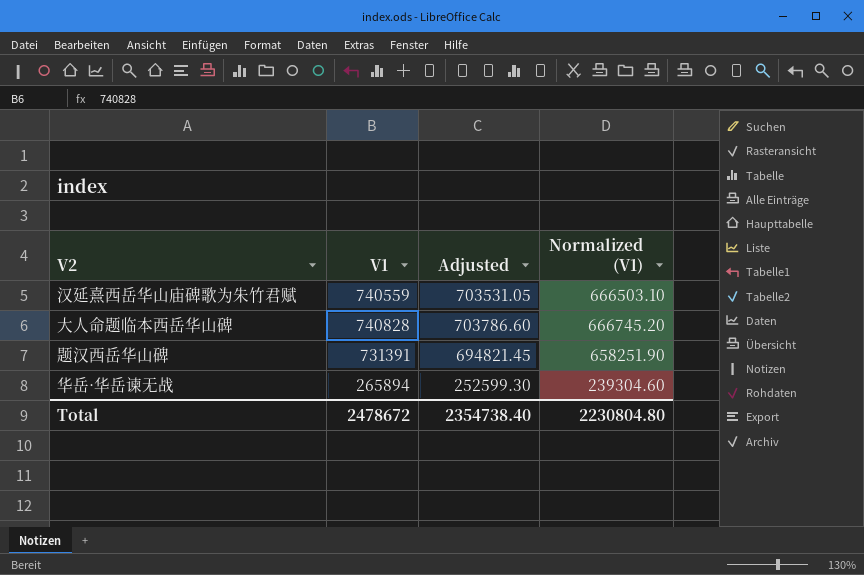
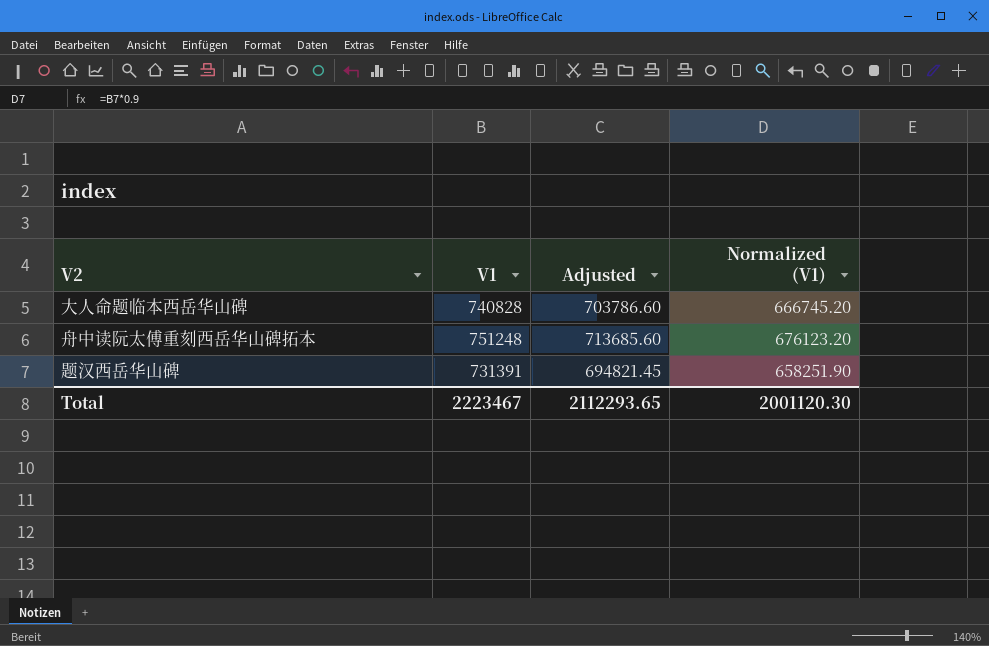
row 汉延熹西岳华山庙碑歌为朱竹君赋: 740559 | 703531.05 | 666503.10 -> none
row 华岳·华岳谏无战: 265894 | 252599.30 | 239304.60 -> none
row 舟中读阮太傅重刻西岳华山碑拓本: none -> 751248 | 713685.60 | 676123.20
Total | V1: 2478672 -> 2223467
Total | Adjusted: 2354738.40 -> 2112293.65
Total | Normalized (V1): 2230804.80 -> 2001120.30

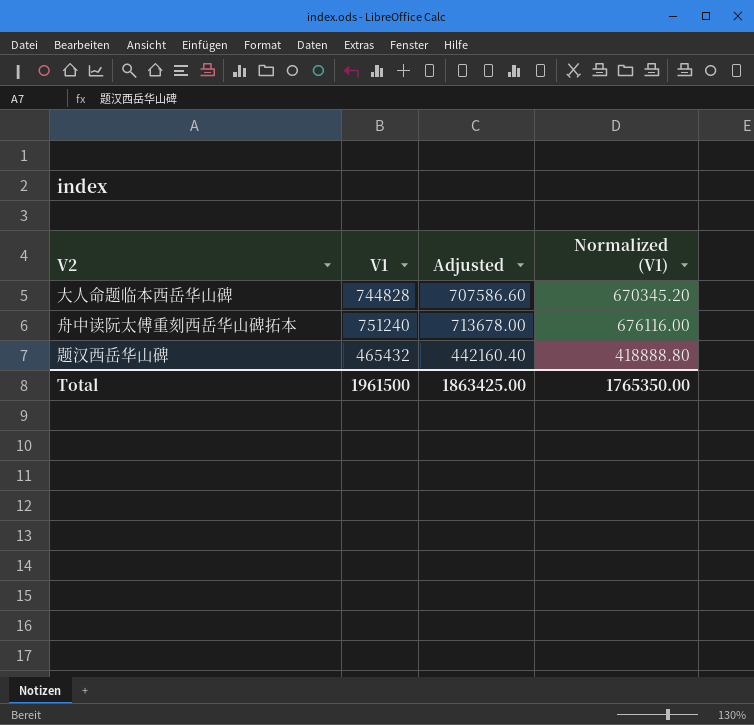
大人命题临本西岳华山碑 | V1: 740828 -> 744828
大人命题临本西岳华山碑 | Adjusted: 703786.60 -> 707586.60
大人命题临本西岳华山碑 | Normalized (V1): 666745.20 -> 670345.20
舟中读阮太傅重刻西岳华山碑拓本 | V1: 751248 -> 751240
舟中读阮太傅重刻西岳华山碑拓本 | Adjusted: 713685.60 -> 713678.00
舟中读阮太傅重刻西岳华山碑拓本 | Normalized (V1): 676123.20 -> 676116.00
题汉西岳华山碑 | V1: 731391 -> 465432
题汉西岳华山碑 | Adjusted: 694821.45 -> 442160.40
题汉西岳华山碑 | Normalized (V1): 658251.90 -> 418888.80
Total | V1: 2223467 -> 1961500
Total | Adjusted: 2112293.65 -> 1863425.00
Total | Normalized (V1): 2001120.30 -> 1765350.00

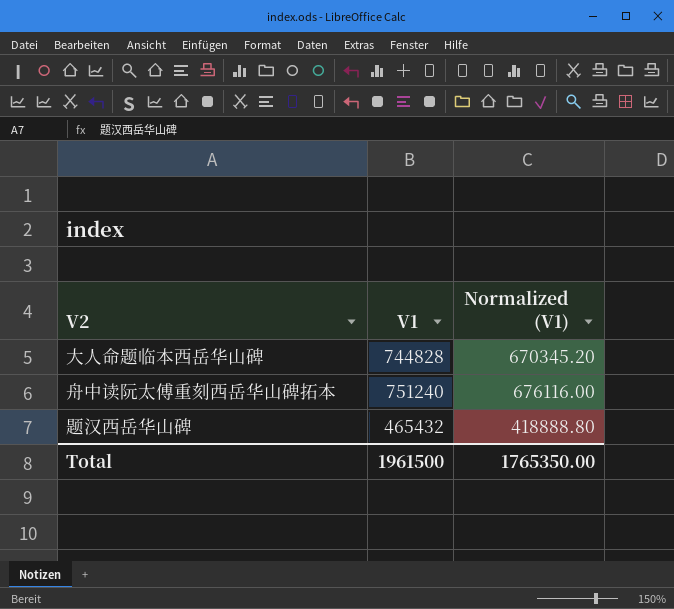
column Adjusted | formula: [V1] * 0.95 -> none

